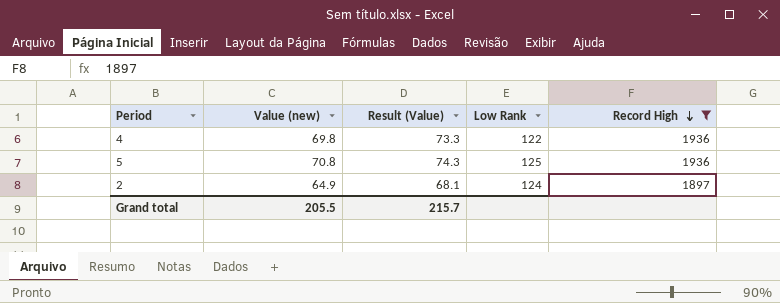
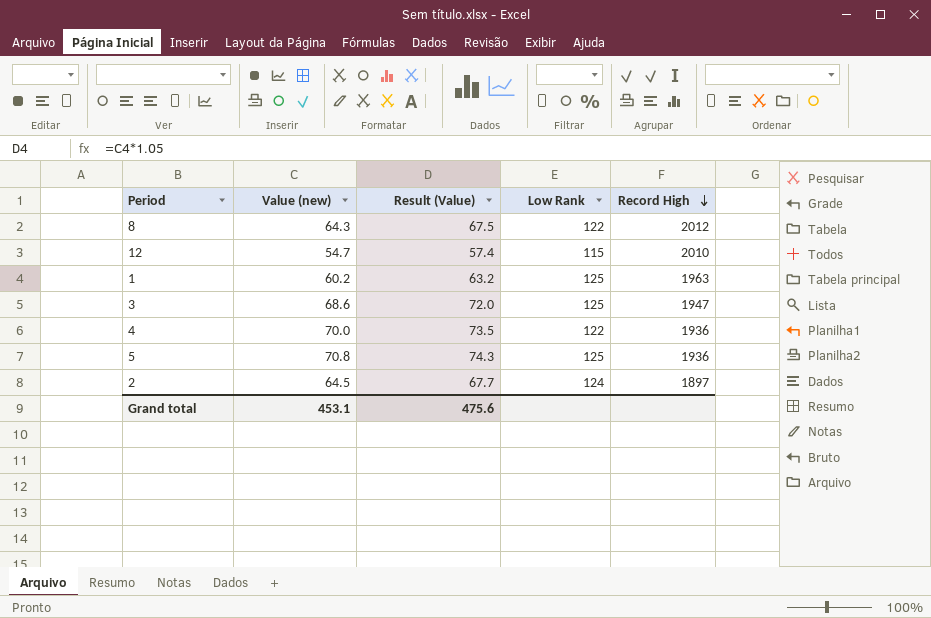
filter: Record High <= 1936 -> none
4 | Value (new): 69.8 -> 70.0
4 | Result (Value): 73.3 -> 73.5
2 | Value (new): 64.9 -> 64.5
2 | Result (Value): 68.1 -> 67.7
Grand total | Value (new): 205.5 -> 453.1
Grand total | Result (Value): 215.7 -> 475.6

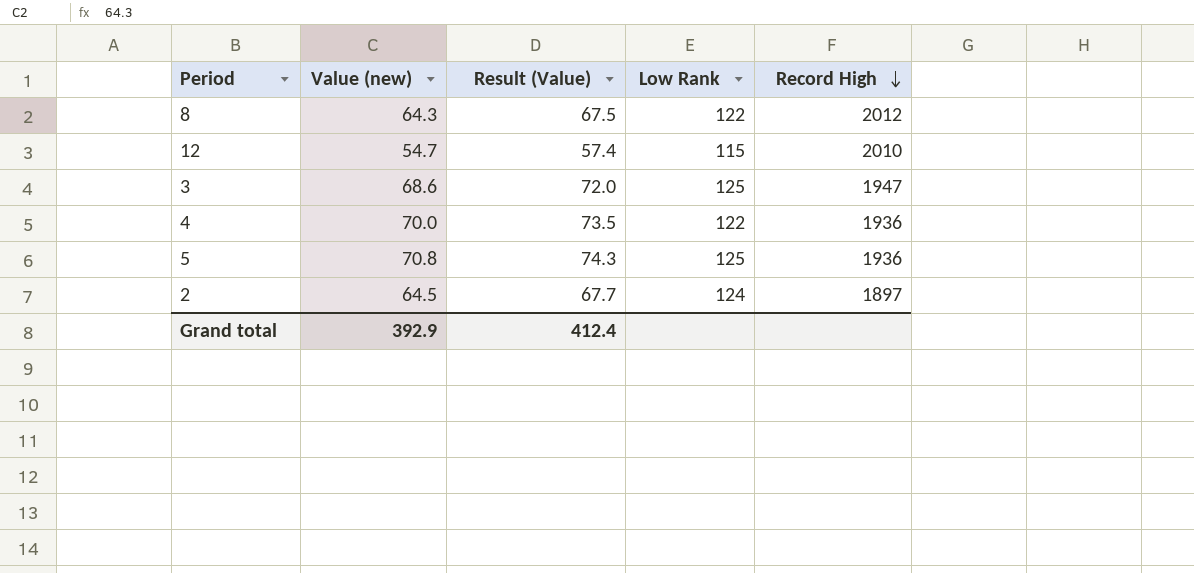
row 1: 60.2 | 63.2 | 125 | 1963 -> none
Grand total | Value (new): 453.1 -> 392.9
Grand total | Result (Value): 475.6 -> 412.4

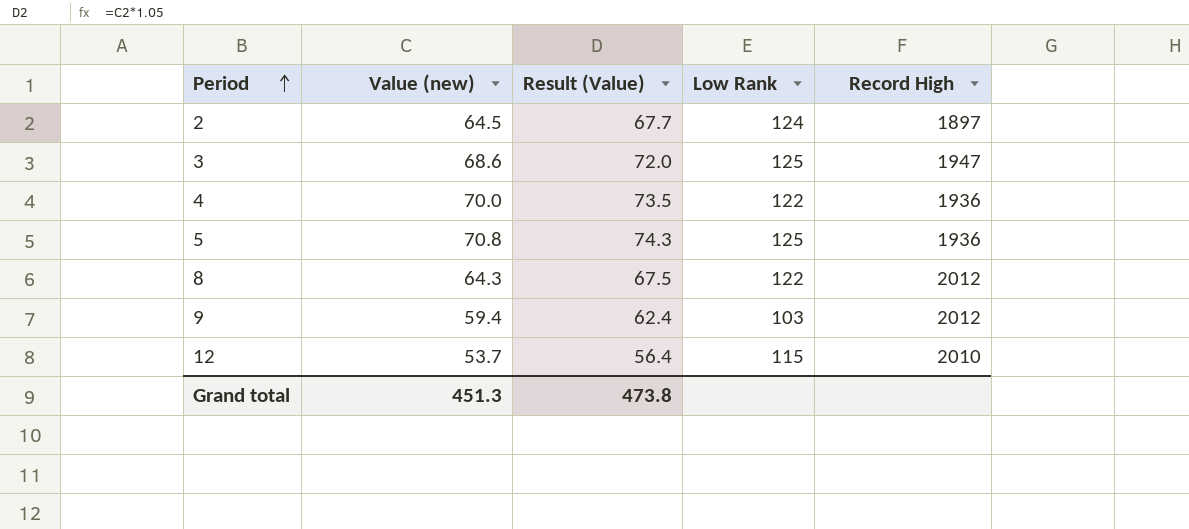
row order: Record High descending -> Period ascending
row 9: none -> 59.4 | 62.4 | 103 | 2012
12 | Value (new): 54.7 -> 53.7
12 | Result (Value): 57.4 -> 56.4
Grand total | Value (new): 392.9 -> 451.3
Grand total | Result (Value): 412.4 -> 473.8

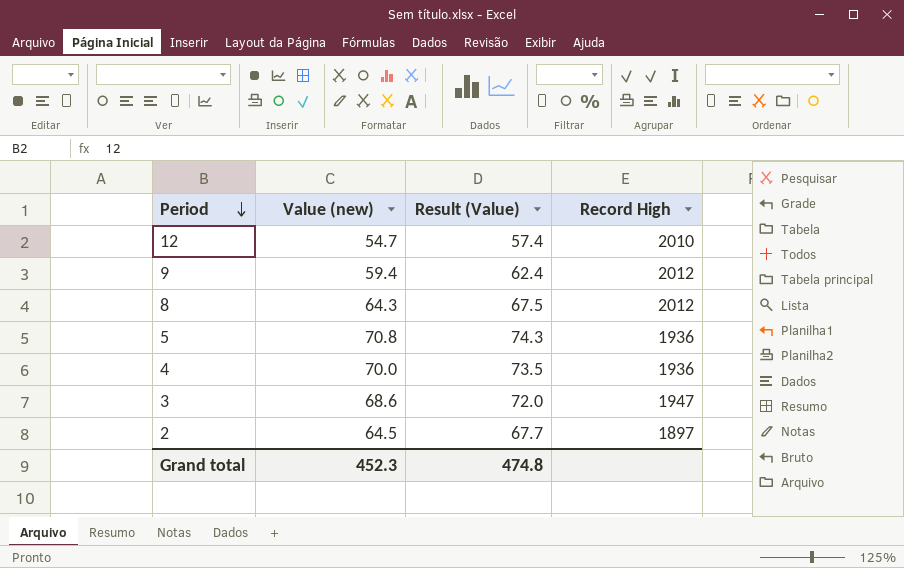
row order: Period ascending -> Period descending
column Low Rank | position: 4 -> none
12 | Value (new): 53.7 -> 54.7
12 | Result (Value): 56.4 -> 57.4
Grand total | Value (new): 451.3 -> 452.3
Grand total | Result (Value): 473.8 -> 474.8

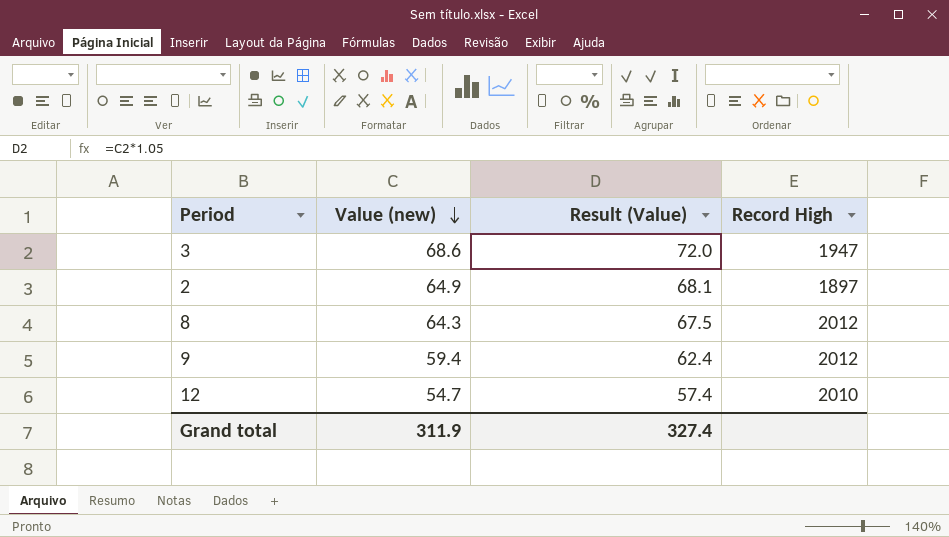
row order: Period descending -> Value (new) descending
row 5: 70.8 | 74.3 | 1936 -> none
row 4: 70.0 | 73.5 | 1936 -> none
2 | Value (new): 64.5 -> 64.9
2 | Result (Value): 67.7 -> 68.1
Grand total | Value (new): 452.3 -> 311.9
Grand total | Result (Value): 474.8 -> 327.4

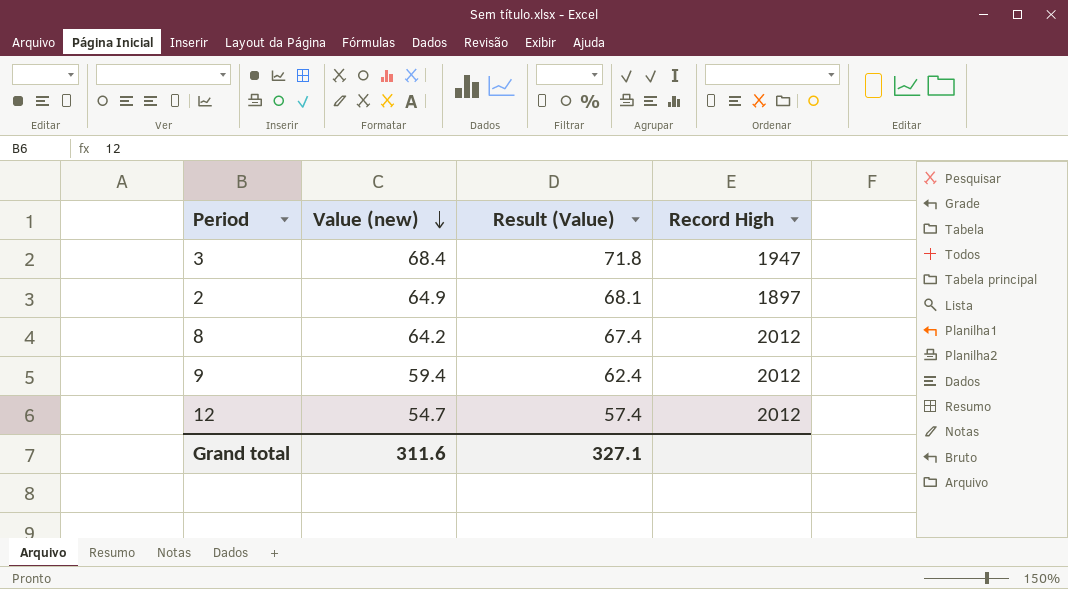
3 | Value (new): 68.6 -> 68.4
3 | Result (Value): 72.0 -> 71.8
8 | Value (new): 64.3 -> 64.2
8 | Result (Value): 67.5 -> 67.4
12 | Record High: 2010 -> 2012
Grand total | Value (new): 311.9 -> 311.6
Grand total | Result (Value): 327.4 -> 327.1

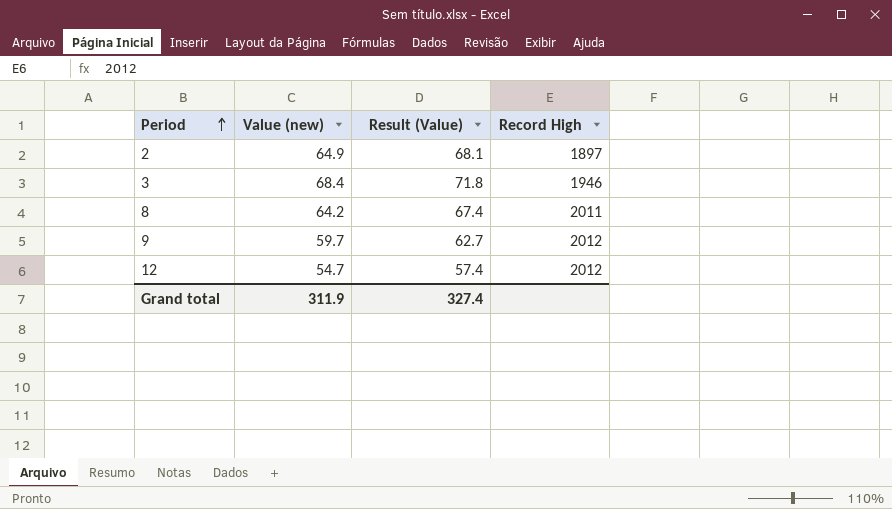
row order: Value (new) descending -> Period ascending
3 | Record High: 1947 -> 1946
8 | Record High: 2012 -> 2011
9 | Value (new): 59.4 -> 59.7
9 | Result (Value): 62.4 -> 62.7
Grand total | Value (new): 311.6 -> 311.9
Grand total | Result (Value): 327.1 -> 327.4

